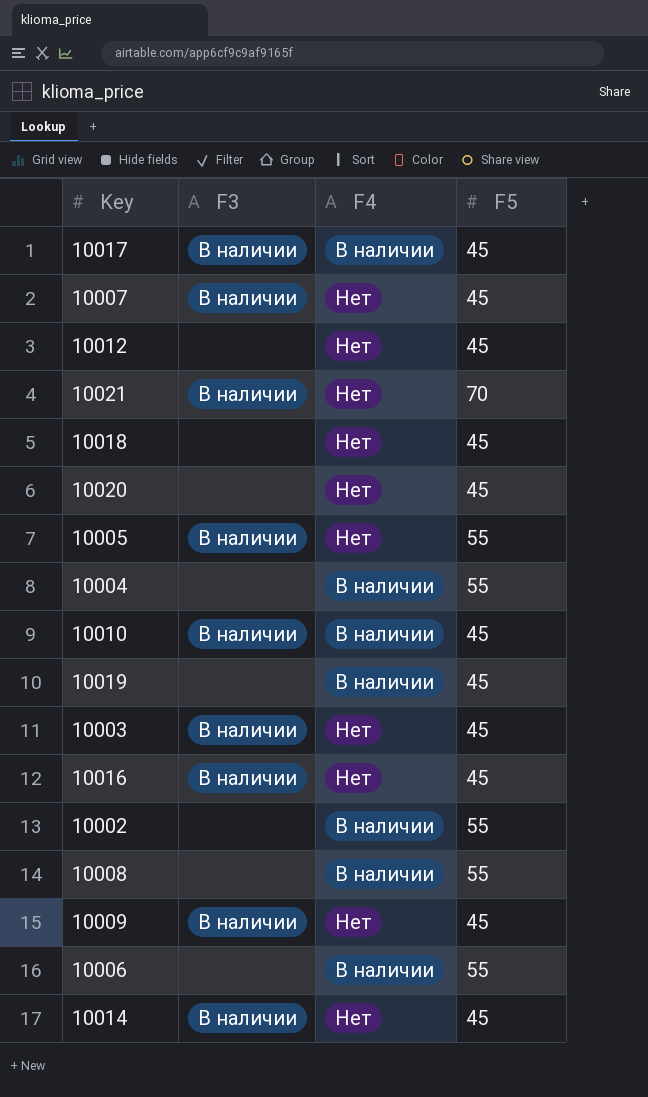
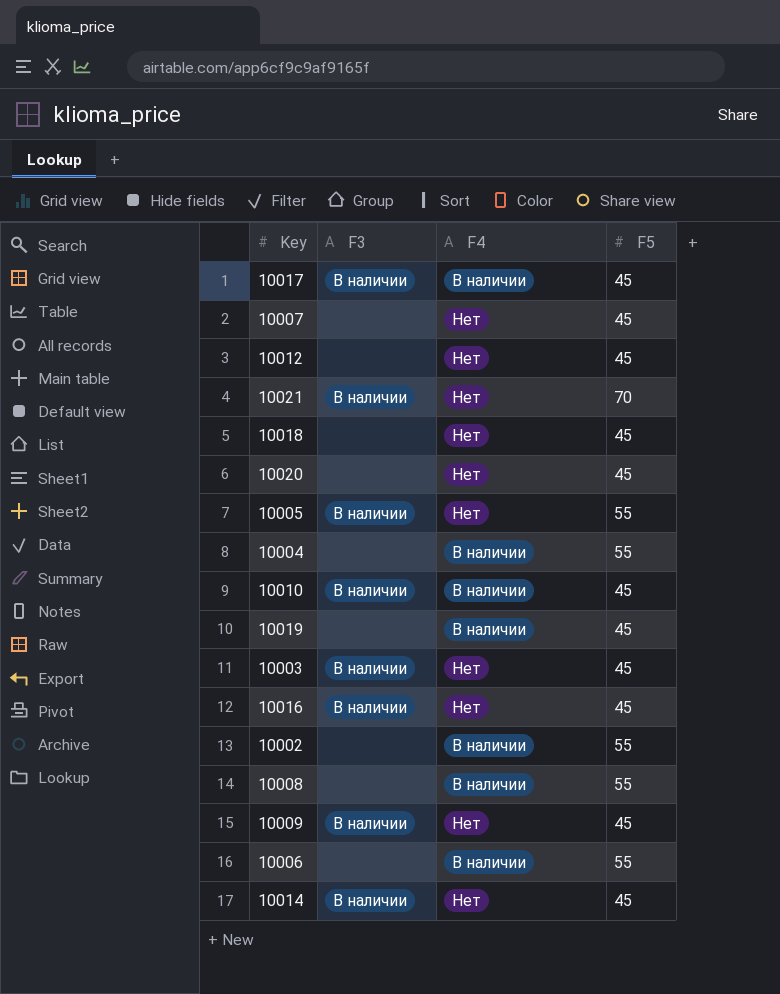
10007 | F3: В наличии -> none

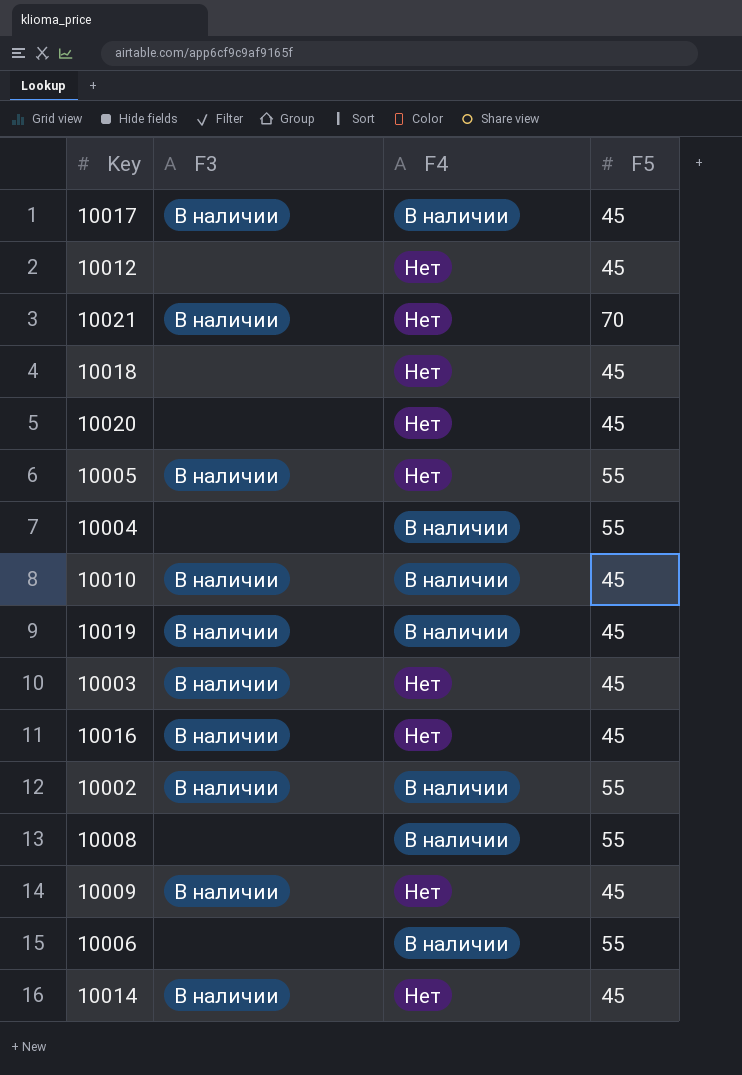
row 10007: none | Нет | 45 -> none
10019 | F3: none -> В наличии
10002 | F3: none -> В наличии

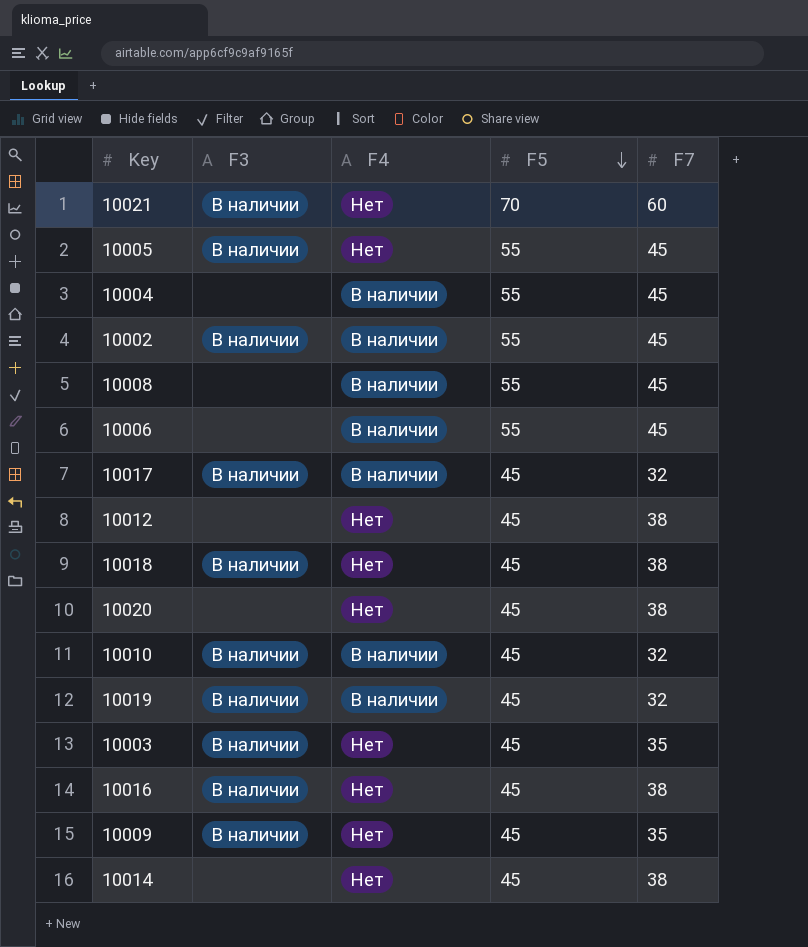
row order: none -> F5 descending
column F7 | position: none -> 5
10018 | F3: none -> В наличии
10014 | F3: В наличии -> none

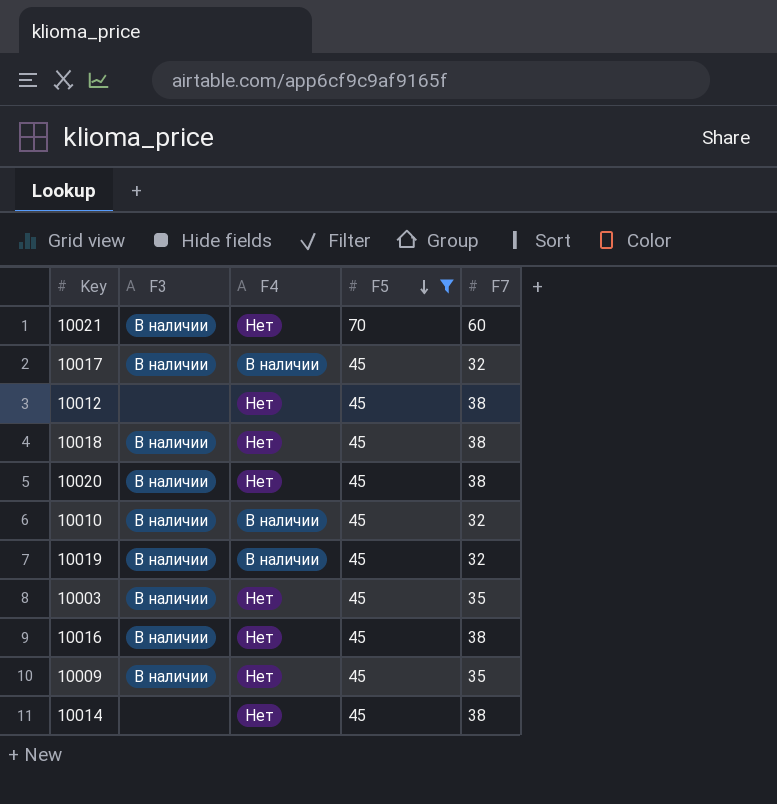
filter: none -> F5 != 55
10020 | F3: none -> В наличии

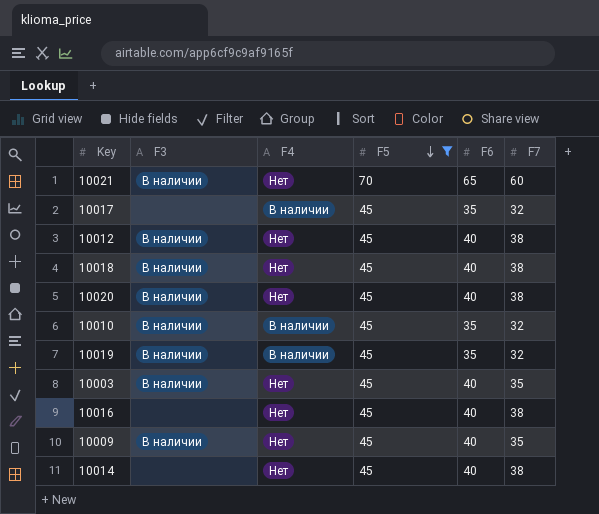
column F6 | position: none -> 5
10017 | F3: В наличии -> none
10012 | F3: none -> В наличии
10016 | F3: В наличии -> none

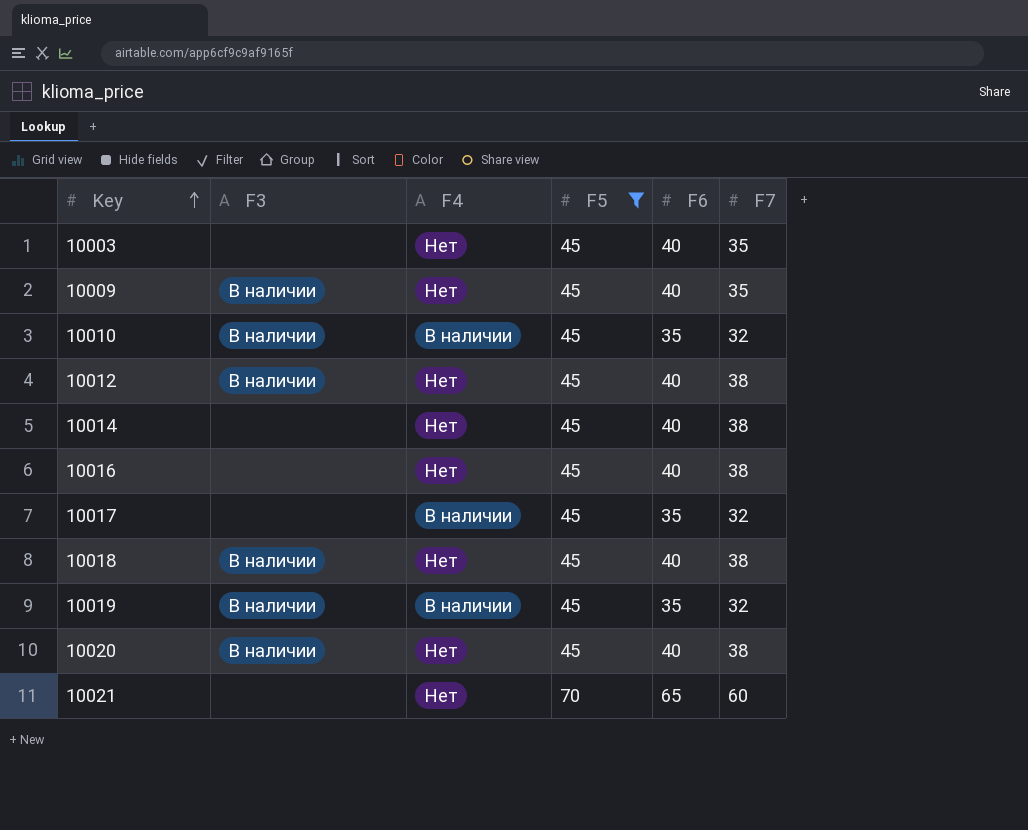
row order: F5 descending -> Key ascending
10003 | F3: В наличии -> none
10021 | F3: В наличии -> none

